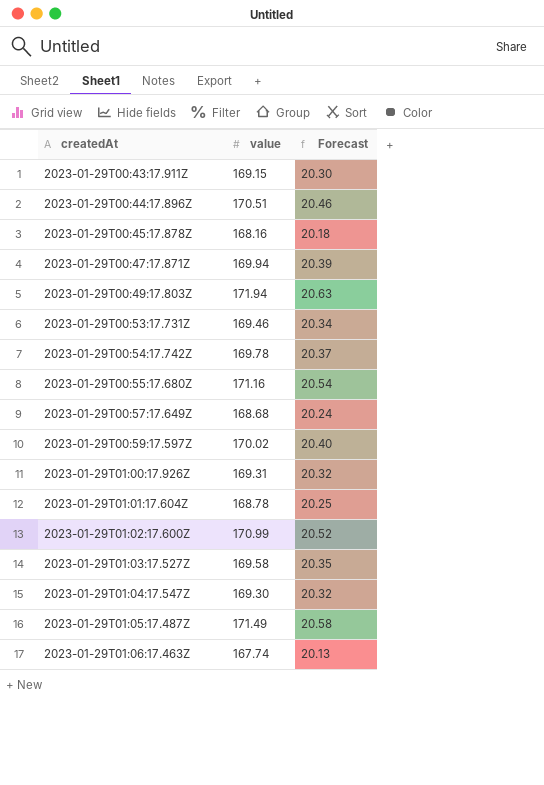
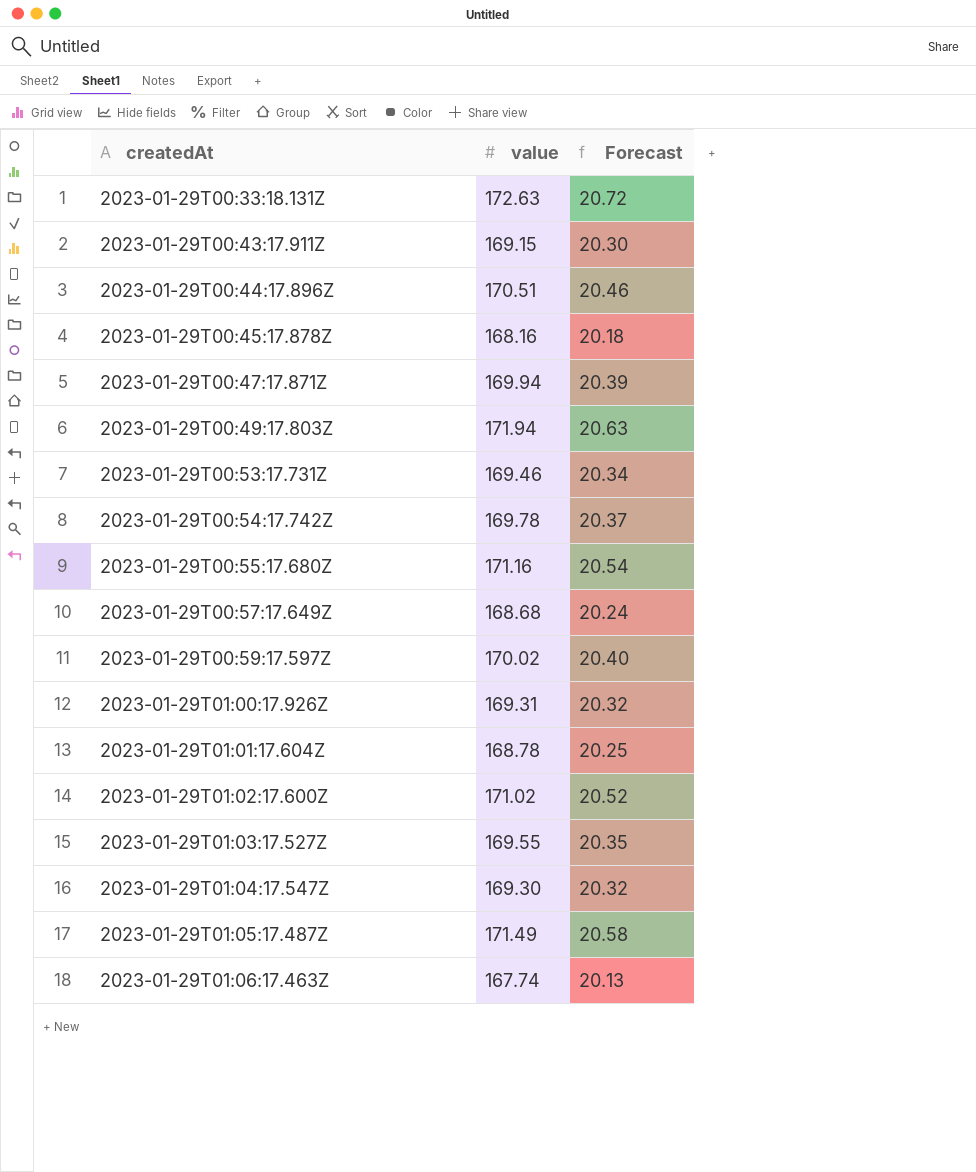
row 2023-01-29T00:33:18.131Z: none -> 172.63 | 20.72
2023-01-29T01:02:17.600Z | value: 170.99 -> 171.02
2023-01-29T01:03:17.527Z | value: 169.58 -> 169.55

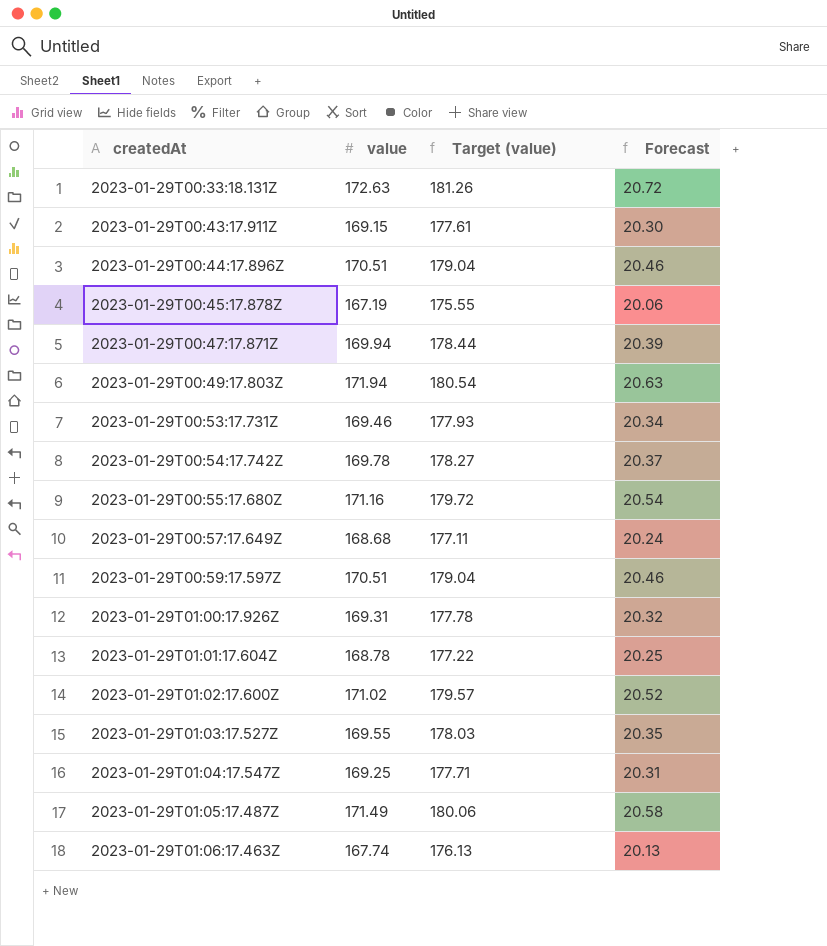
column Target (value) | formula: none -> [value] * 1.05
2023-01-29T00:45:17.878Z | value: 168.16 -> 167.19
2023-01-29T00:45:17.878Z | Forecast: 20.18 -> 20.06
2023-01-29T00:59:17.597Z | value: 170.02 -> 170.51
2023-01-29T00:59:17.597Z | Forecast: 20.40 -> 20.46
2023-01-29T01:04:17.547Z | value: 169.30 -> 169.25
2023-01-29T01:04:17.547Z | Forecast: 20.32 -> 20.31

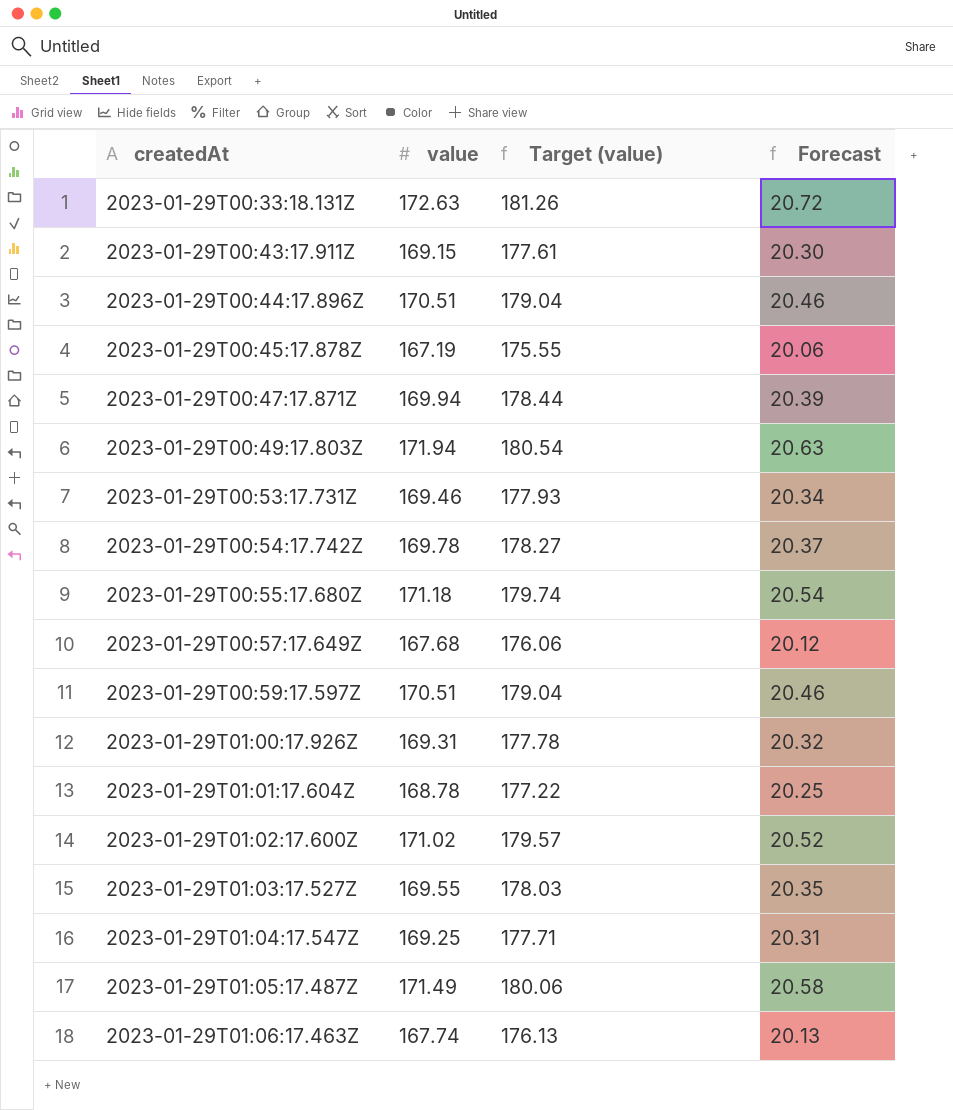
2023-01-29T00:55:17.680Z | value: 171.16 -> 171.18
2023-01-29T00:55:17.680Z | Target (value): 179.72 -> 179.74
2023-01-29T00:57:17.649Z | value: 168.68 -> 167.68
2023-01-29T00:57:17.649Z | Target (value): 177.11 -> 176.06
2023-01-29T00:57:17.649Z | Forecast: 20.24 -> 20.12

